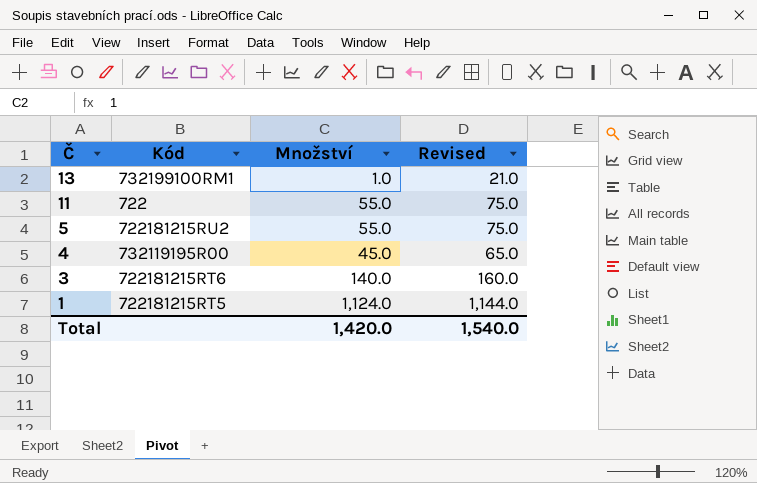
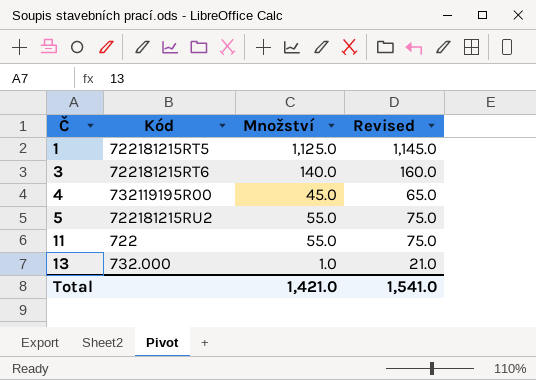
row order: Č descending -> Č ascending
1 | Množství: 1,124.0 -> 1,125.0
1 | Revised: 1,144.0 -> 1,145.0
13 | Kód: 732199100RM1 -> 732.000
Total | Množství: 1,420.0 -> 1,421.0
Total | Revised: 1,540.0 -> 1,541.0

